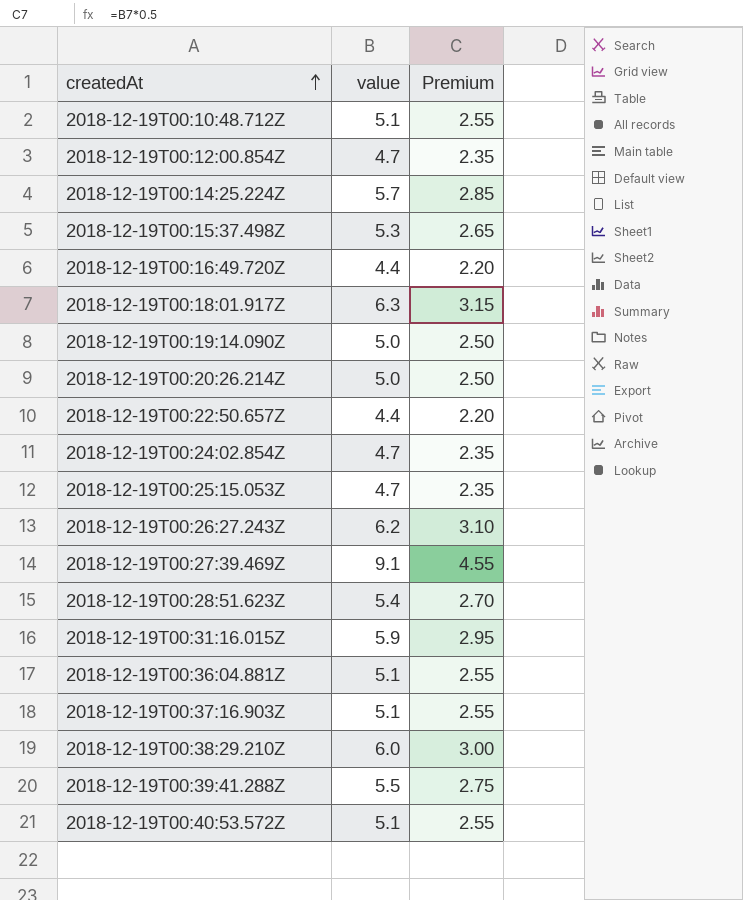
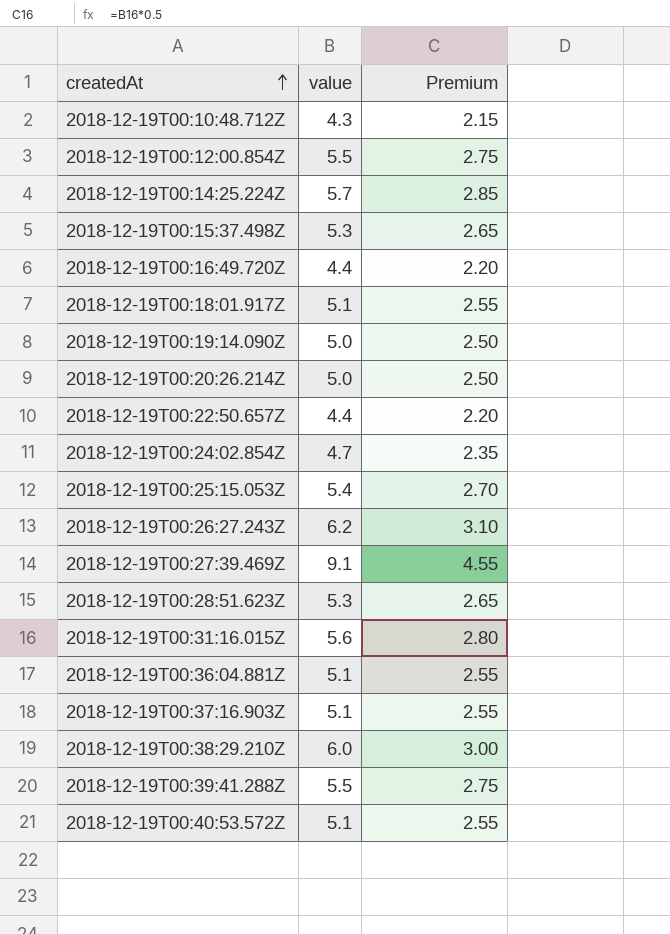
2018-12-19T00:10:48.712Z | value: 5.1 -> 4.3
2018-12-19T00:10:48.712Z | Premium: 2.55 -> 2.15
2018-12-19T00:12:00.854Z | value: 4.7 -> 5.5
2018-12-19T00:12:00.854Z | Premium: 2.35 -> 2.75
2018-12-19T00:18:01.917Z | value: 6.3 -> 5.1
2018-12-19T00:18:01.917Z | Premium: 3.15 -> 2.55
2018-12-19T00:25:15.053Z | value: 4.7 -> 5.4
2018-12-19T00:25:15.053Z | Premium: 2.35 -> 2.70
2018-12-19T00:28:51.623Z | value: 5.4 -> 5.3
2018-12-19T00:28:51.623Z | Premium: 2.70 -> 2.65
2018-12-19T00:31:16.015Z | value: 5.9 -> 5.6
2018-12-19T00:31:16.015Z | Premium: 2.95 -> 2.80

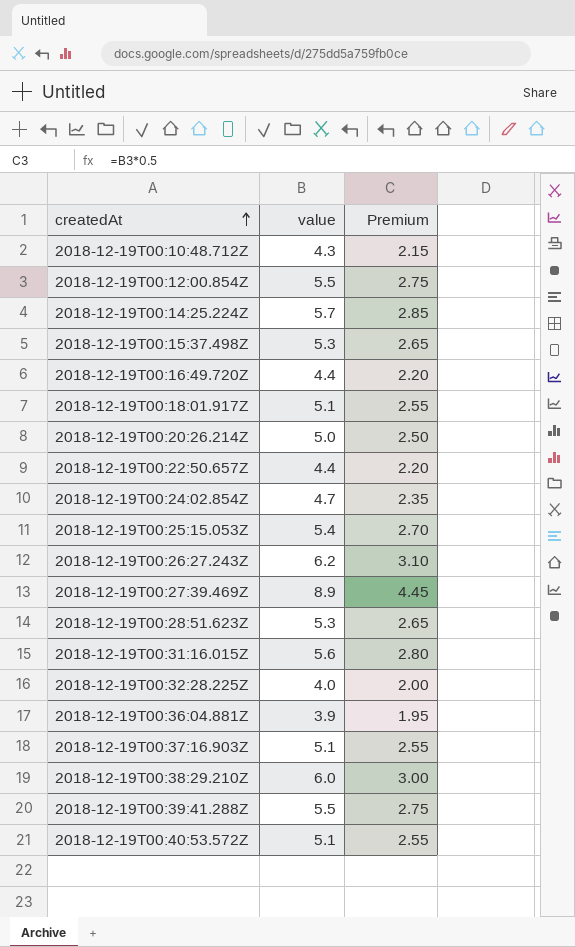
row 2018-12-19T00:19:14.090Z: 5.0 | 2.50 -> none
2018-12-19T00:27:39.469Z | value: 9.1 -> 8.9
2018-12-19T00:27:39.469Z | Premium: 4.55 -> 4.45
row 2018-12-19T00:32:28.225Z: none -> 4.0 | 2.00
2018-12-19T00:36:04.881Z | value: 5.1 -> 3.9
2018-12-19T00:36:04.881Z | Premium: 2.55 -> 1.95

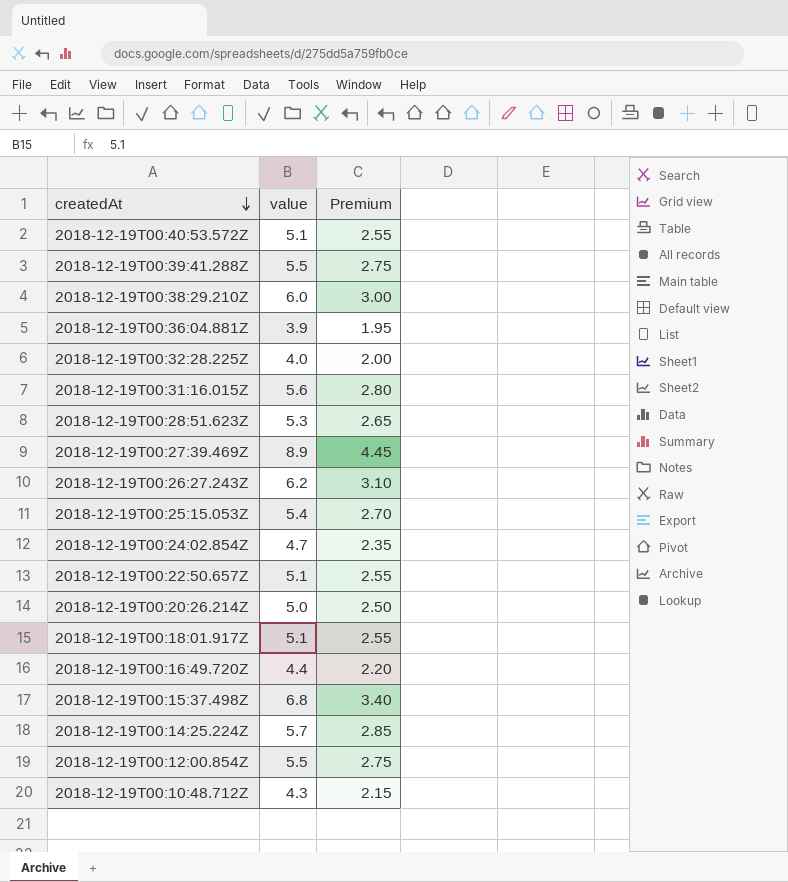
row order: createdAt ascending -> createdAt descending
row 2018-12-19T00:37:16.903Z: 5.1 | 2.55 -> none
2018-12-19T00:22:50.657Z | value: 4.4 -> 5.1
2018-12-19T00:22:50.657Z | Premium: 2.20 -> 2.55
2018-12-19T00:15:37.498Z | value: 5.3 -> 6.8
2018-12-19T00:15:37.498Z | Premium: 2.65 -> 3.40

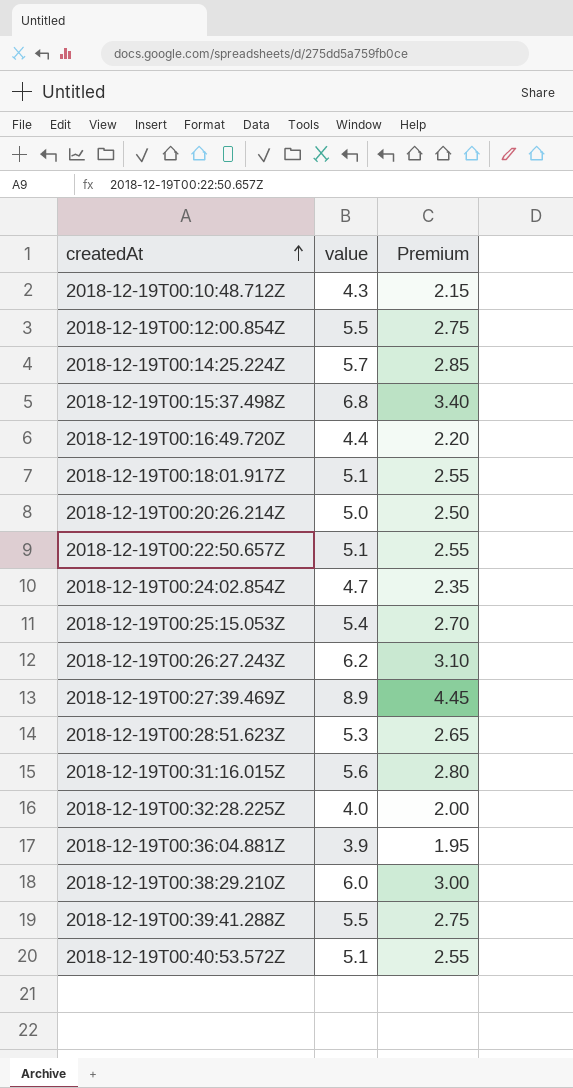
row order: createdAt descending -> createdAt ascending

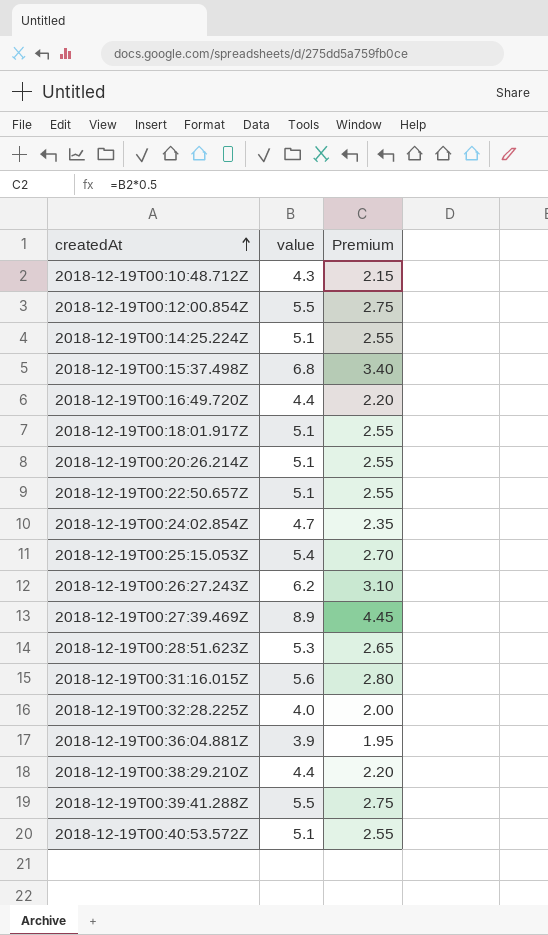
2018-12-19T00:14:25.224Z | value: 5.7 -> 5.1
2018-12-19T00:14:25.224Z | Premium: 2.85 -> 2.55
2018-12-19T00:20:26.214Z | value: 5.0 -> 5.1
2018-12-19T00:20:26.214Z | Premium: 2.50 -> 2.55
2018-12-19T00:38:29.210Z | value: 6.0 -> 4.4
2018-12-19T00:38:29.210Z | Premium: 3.00 -> 2.20

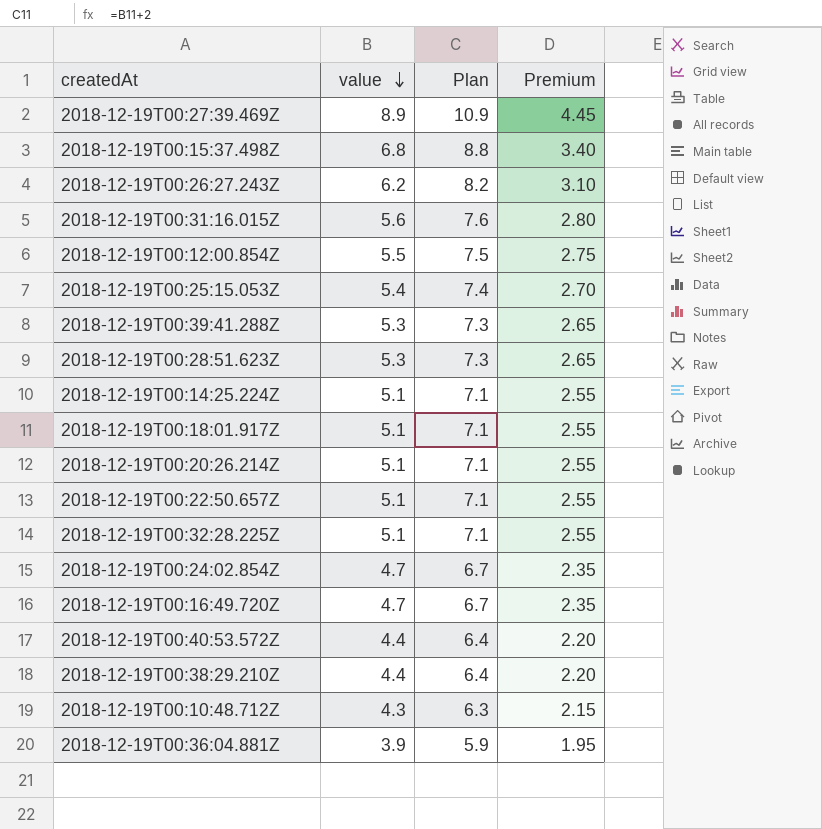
row order: createdAt ascending -> value descending
column Plan | formula: none -> [value] + 2
2018-12-19T00:39:41.288Z | value: 5.5 -> 5.3
2018-12-19T00:39:41.288Z | Premium: 2.75 -> 2.65
2018-12-19T00:32:28.225Z | value: 4.0 -> 5.1
2018-12-19T00:32:28.225Z | Premium: 2.00 -> 2.55
2018-12-19T00:16:49.720Z | value: 4.4 -> 4.7
2018-12-19T00:16:49.720Z | Premium: 2.20 -> 2.35
2018-12-19T00:40:53.572Z | value: 5.1 -> 4.4
2018-12-19T00:40:53.572Z | Premium: 2.55 -> 2.20

